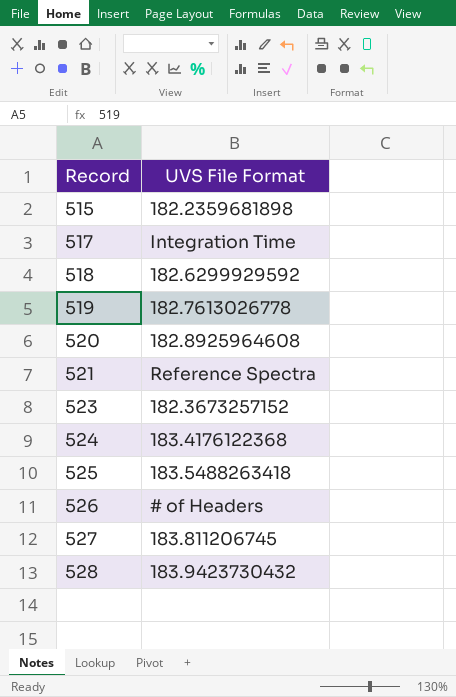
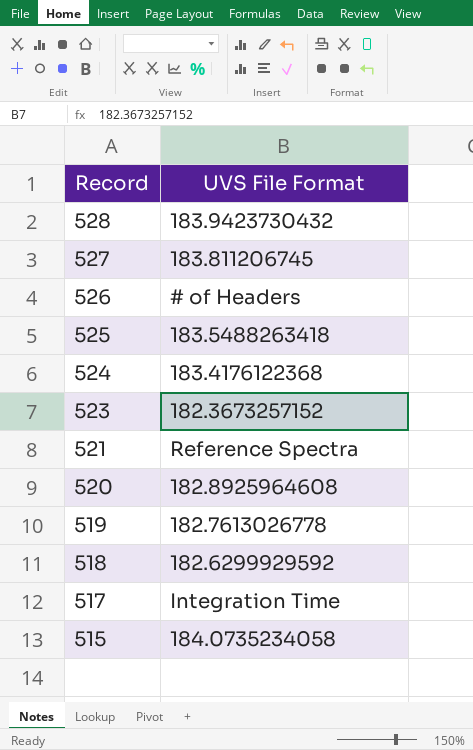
row order: Record ascending -> Record descending
515 | UVS File Format: 182.2359681898 -> 184.0735234058

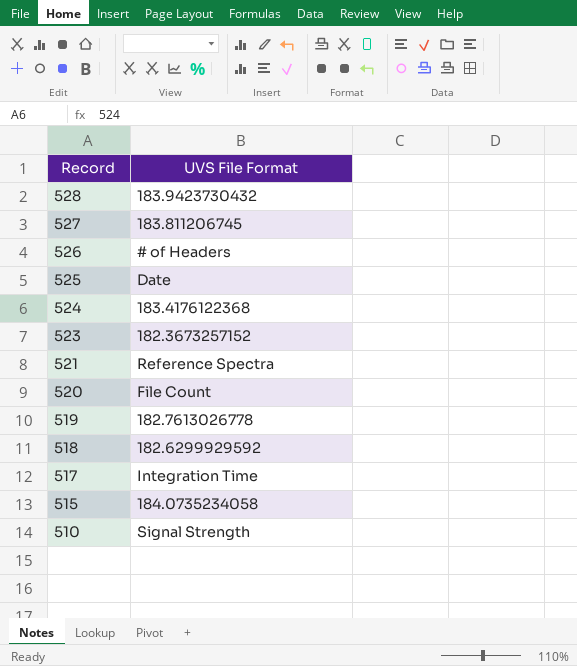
525 | UVS File Format: 183.5488263418 -> Date
520 | UVS File Format: 182.8925964608 -> File Count
row 510: none -> Signal Strength

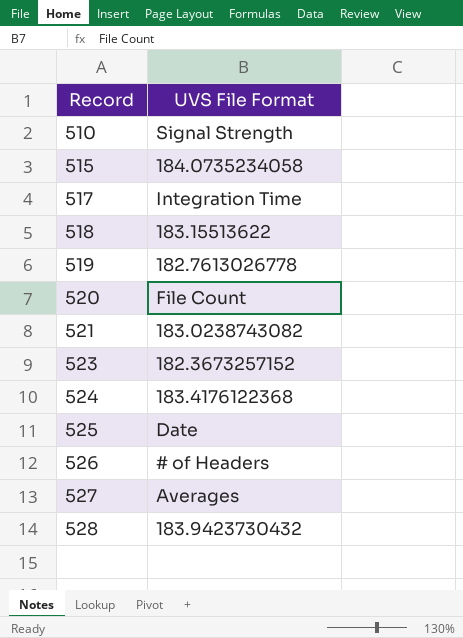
row order: Record descending -> Record ascending
518 | UVS File Format: 182.6299929592 -> 183.15513622
521 | UVS File Format: Reference Spectra -> 183.0238743082
527 | UVS File Format: 183.811206745 -> Averages

